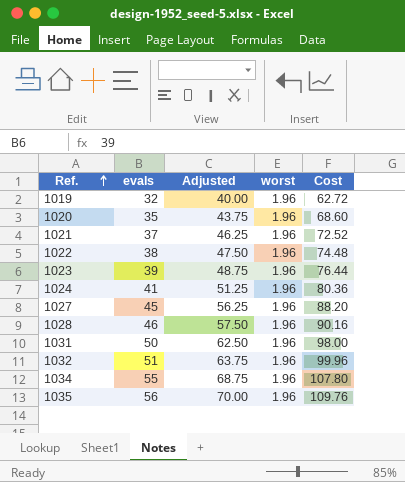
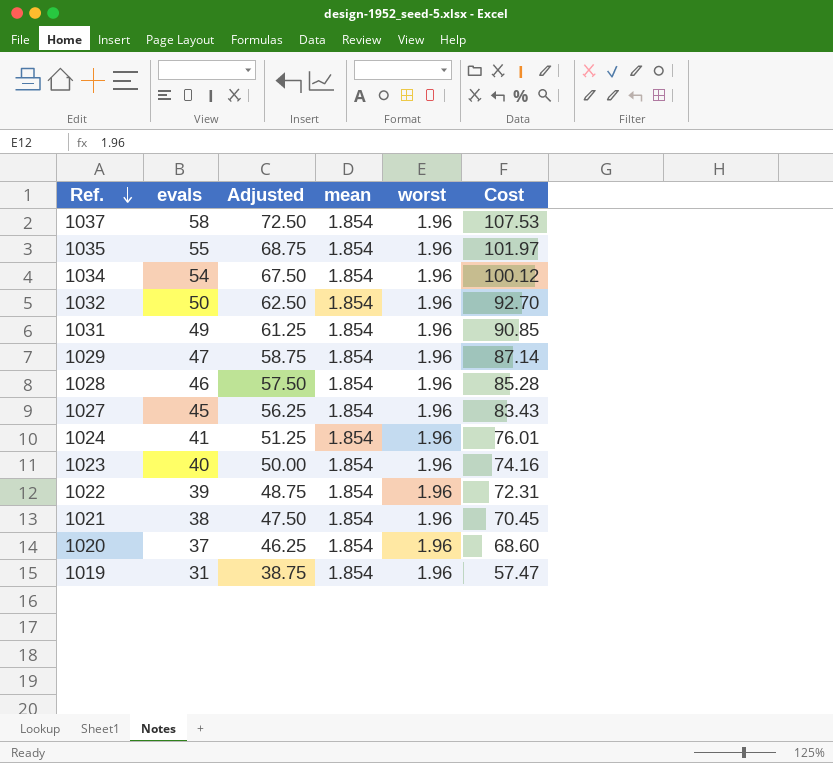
row order: Ref. ascending -> Ref. descending
column mean | position: none -> 4
column Cost | formula: [evals] * [worst] -> [evals] * [mean]
row 1037: none -> 58 | 72.50 | 1.854 | 1.96 | 107.53
1035 | evals: 56 -> 55
1035 | Adjusted: 70.00 -> 68.75
1034 | evals: 55 -> 54
1034 | Adjusted: 68.75 -> 67.50
1032 | evals: 51 -> 50
1032 | Adjusted: 63.75 -> 62.50
1031 | evals: 50 -> 49
1031 | Adjusted: 62.50 -> 61.25
row 1029: none -> 47 | 58.75 | 1.854 | 1.96 | 87.14
1023 | evals: 39 -> 40
1023 | Adjusted: 48.75 -> 50.00
1022 | evals: 38 -> 39
1022 | Adjusted: 47.50 -> 48.75
1021 | evals: 37 -> 38
1021 | Adjusted: 46.25 -> 47.50
1020 | evals: 35 -> 37
1020 | Adjusted: 43.75 -> 46.25
1019 | evals: 32 -> 31
1019 | Adjusted: 40.00 -> 38.75

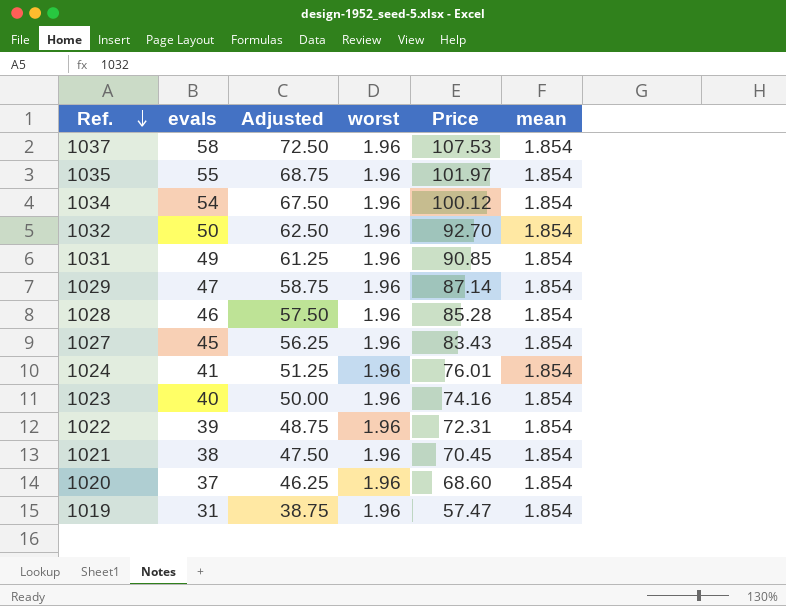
column name: Cost -> Price
column mean | position: 4 -> 6

